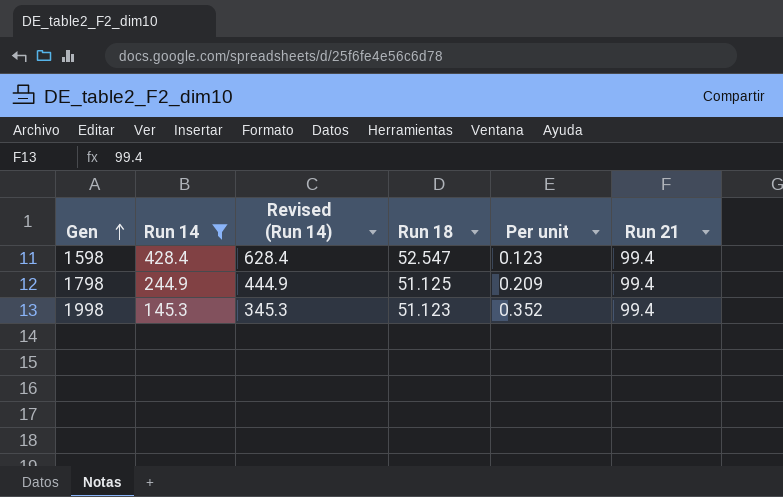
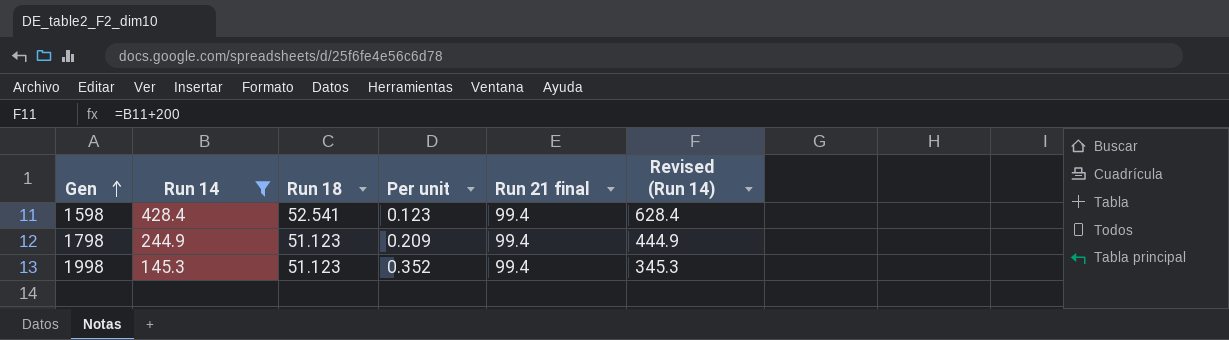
column name: Run 21 -> Run 21 final
column Revised (Run 14) | position: 3 -> 6
1598 | Run 18: 52.547 -> 52.541
1798 | Run 18: 51.125 -> 51.123

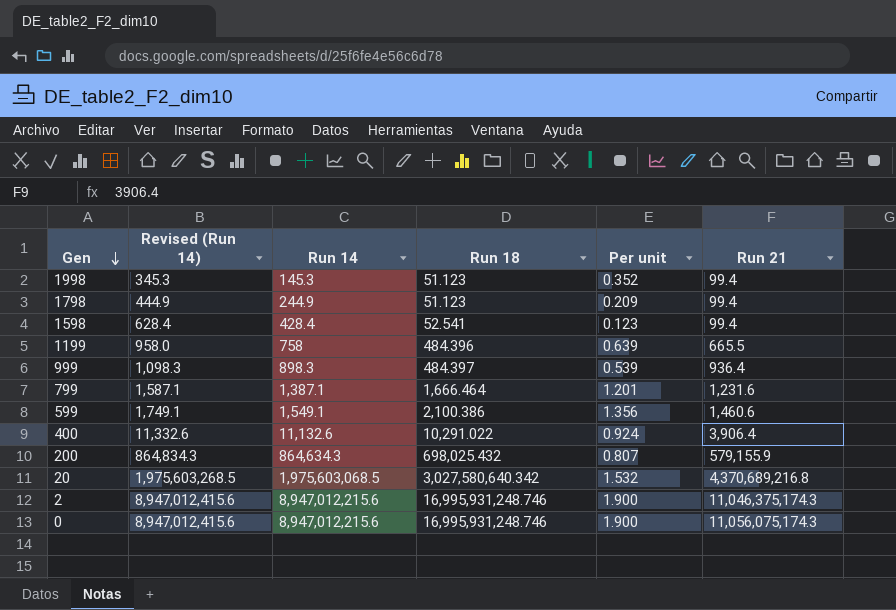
filter: Run 14 <= 428.4 -> none
row order: Gen ascending -> Gen descending
column Revised (Run 14) | position: 6 -> 2
column name: Run 21 final -> Run 21

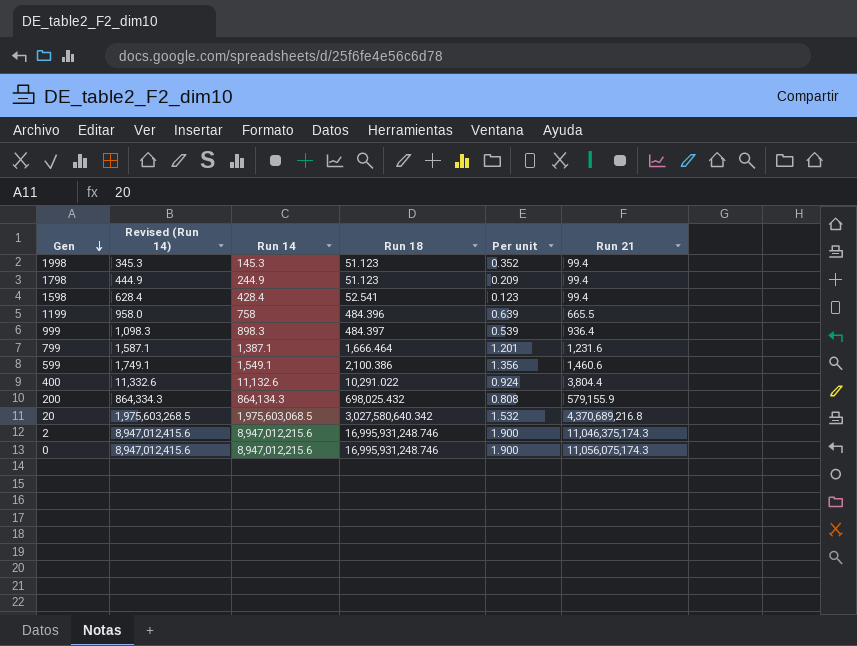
400 | Run 21: 3,906.4 -> 3,804.4
200 | Revised (Run 14): 864,834.3 -> 864,334.3
200 | Run 14: 864,634.3 -> 864,134.3
200 | Per unit: 0.807 -> 0.808

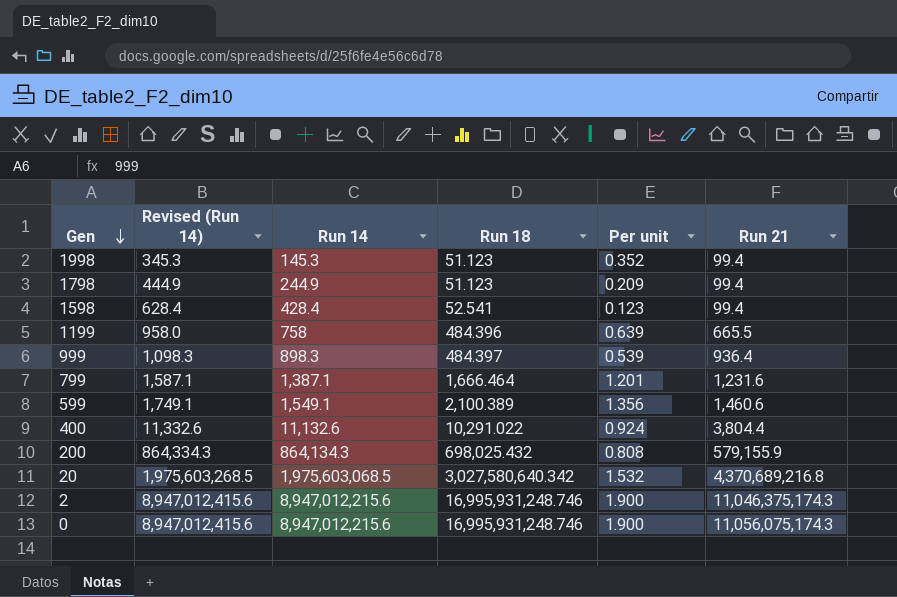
599 | Run 18: 2,100.386 -> 2,100.389

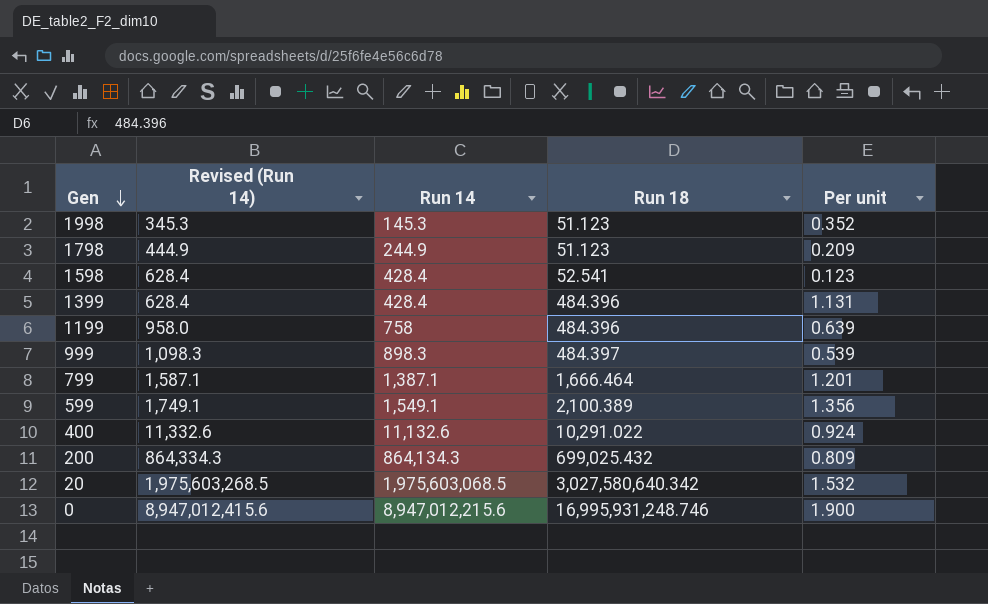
column Run 21 | position: 6 -> none
row 2: 8,947,012,415.6 | 8,947,012,215.6 | 16,995,931,248.746 | 1.900 | 11,046,375,174.3 -> none
row 1399: none -> 628.4 | 428.4 | 484.396 | 1.131
200 | Run 18: 698,025.432 -> 699,025.432
200 | Per unit: 0.808 -> 0.809

